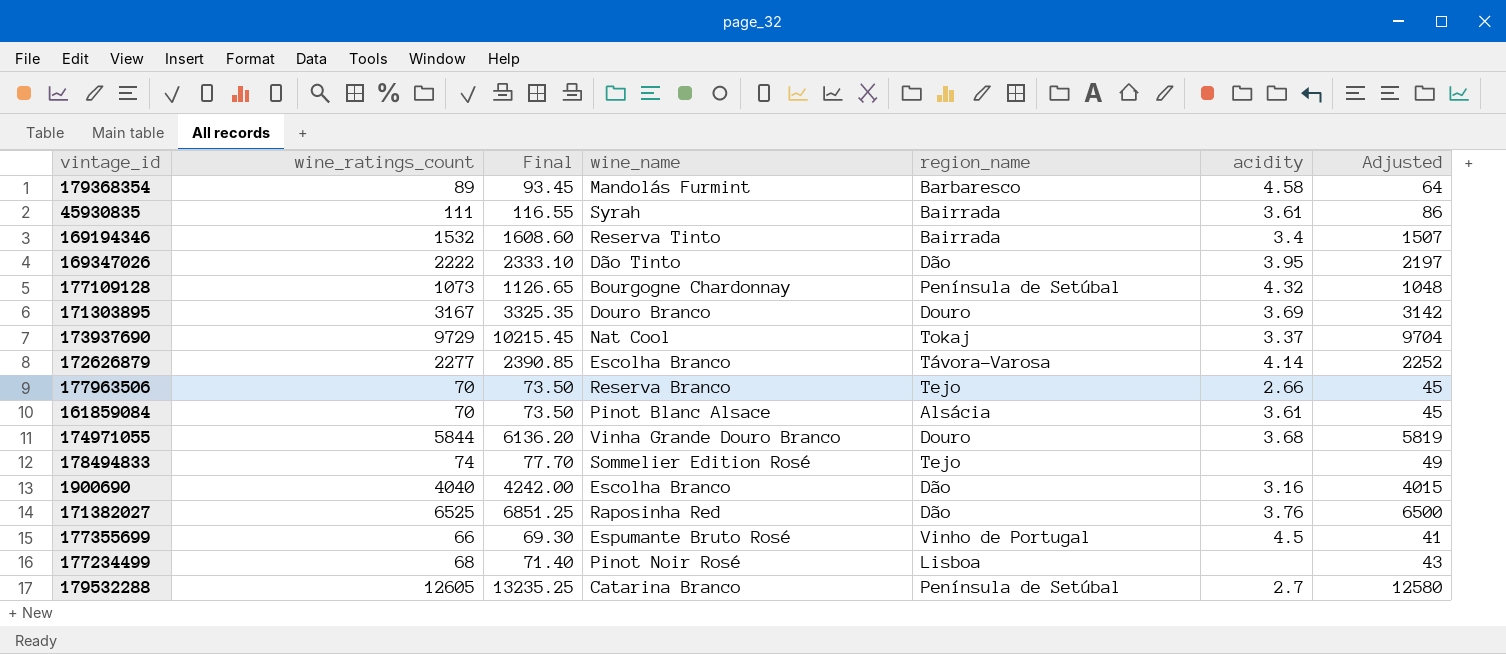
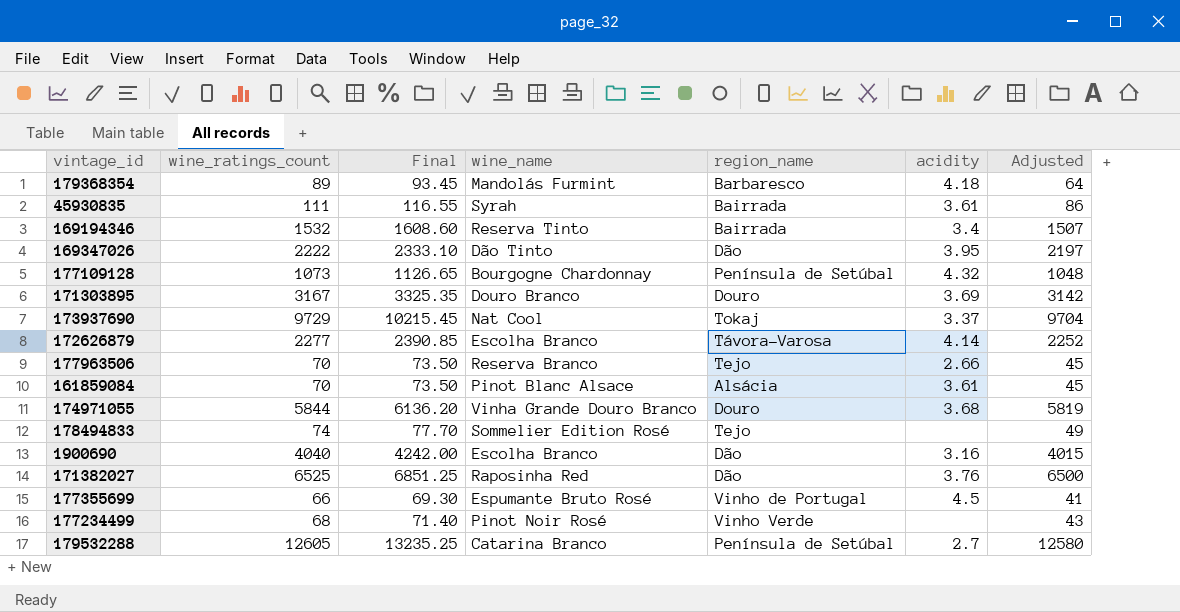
179368354 | acidity: 4.58 -> 4.18
177234499 | region_name: Lisboa -> Vinho Verde

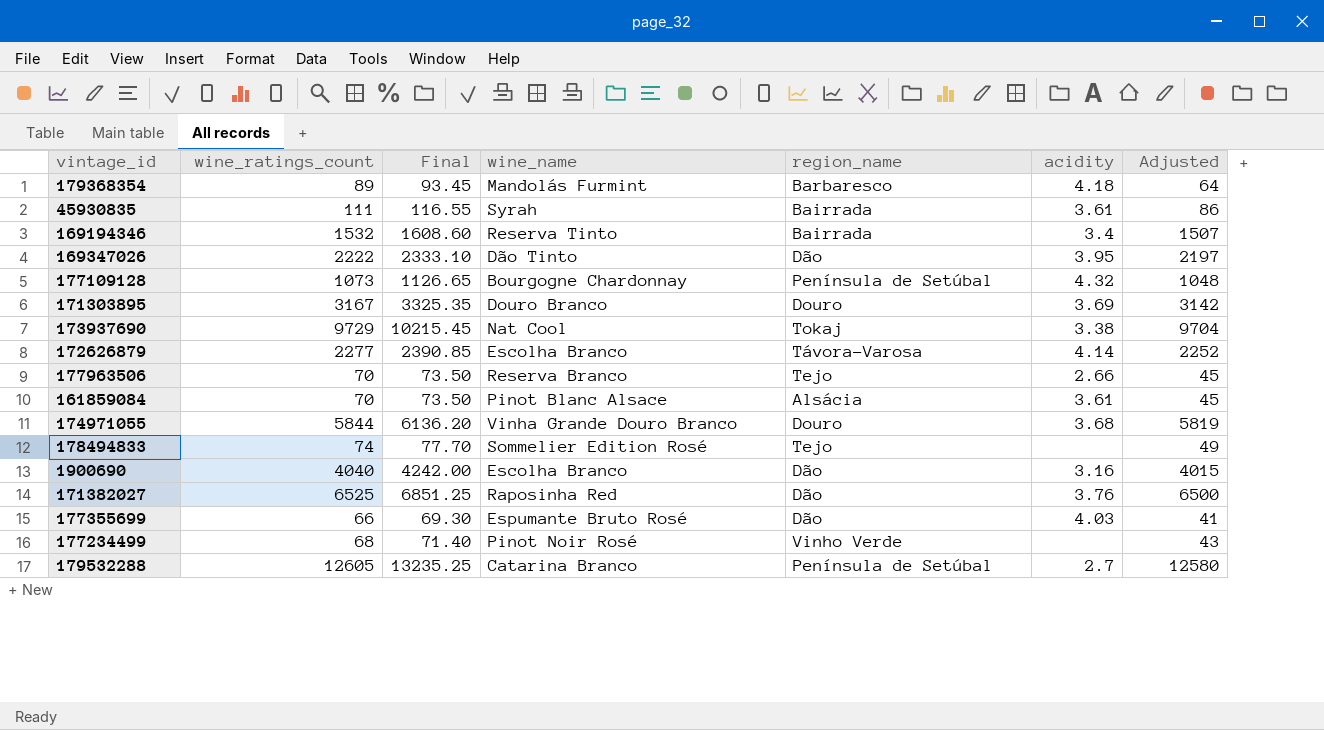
173937690 | acidity: 3.37 -> 3.38
177355699 | region_name: Vinho de Portugal -> Dão
177355699 | acidity: 4.5 -> 4.03

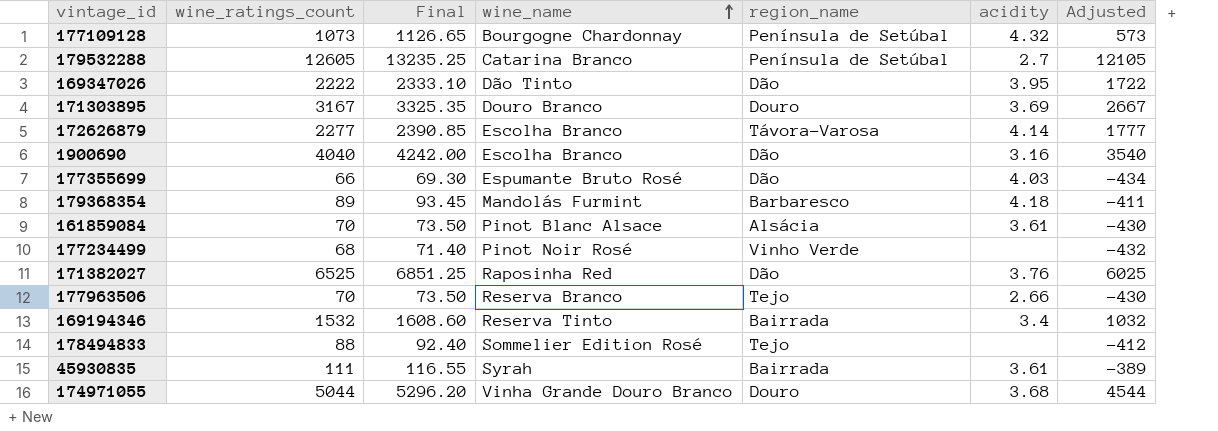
row order: none -> wine_name ascending
column Adjusted | formula: [wine_ratings_count] - 25 -> [wine_ratings_count] - 500
row 173937690: 9729 | 10215.45 | Nat Cool | Tokaj | 3.38 | 9704 -> none
178494833 | wine_ratings_count: 74 -> 88
178494833 | Final: 77.70 -> 92.40
174971055 | wine_ratings_count: 5844 -> 5044
174971055 | Final: 6136.20 -> 5296.20

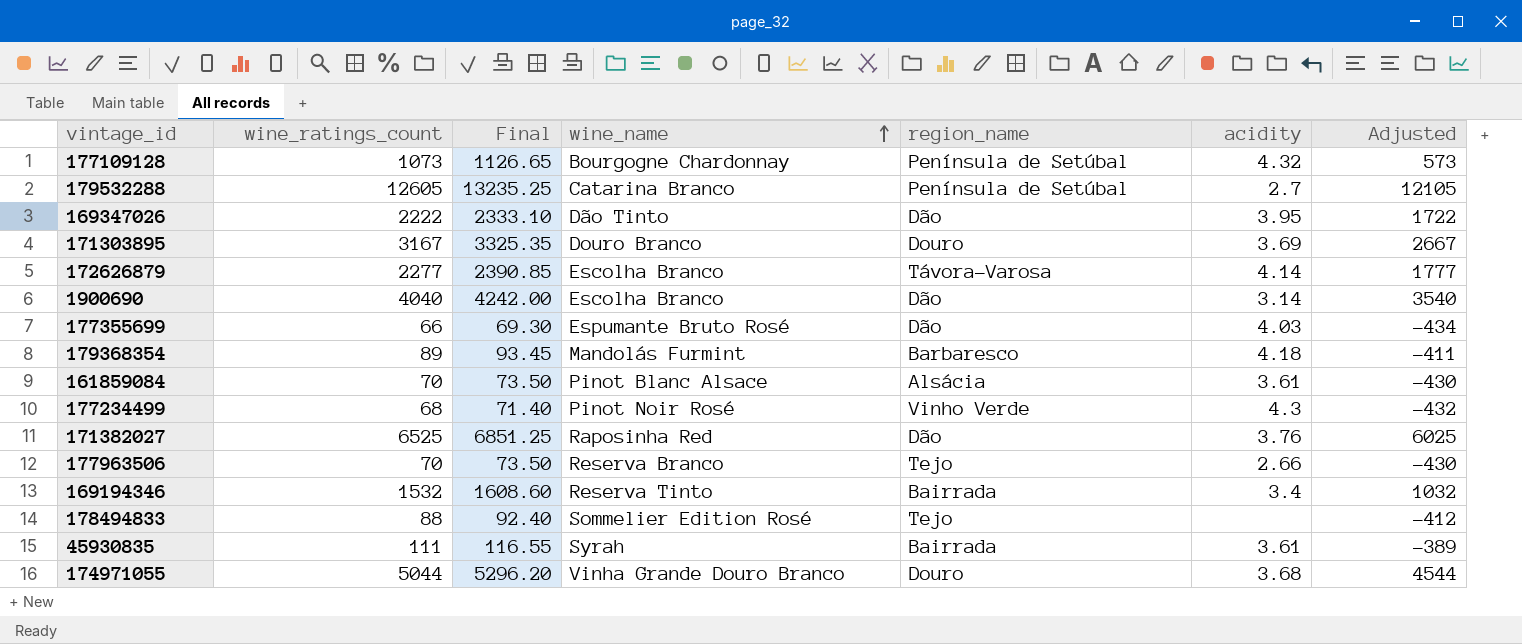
1900690 | acidity: 3.16 -> 3.14
177234499 | acidity: none -> 4.3

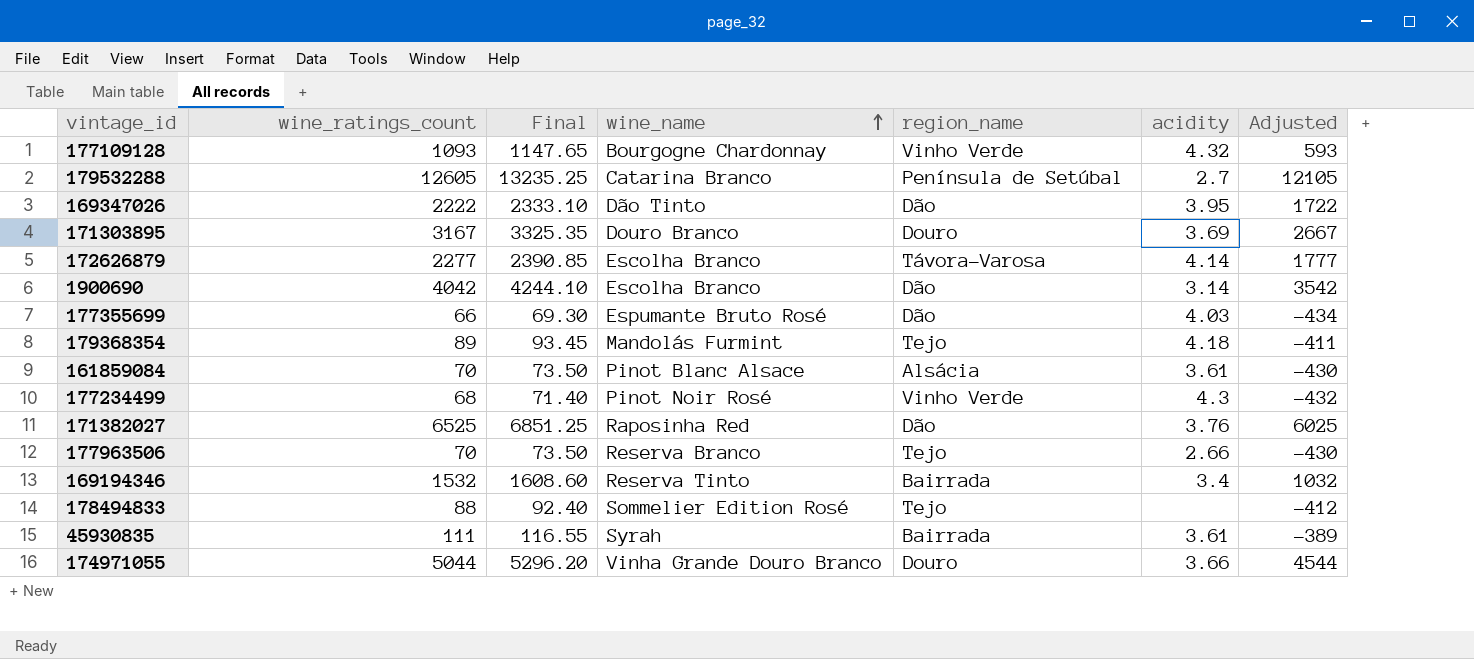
177109128 | wine_ratings_count: 1073 -> 1093
177109128 | Final: 1126.65 -> 1147.65
177109128 | region_name: Península de Setúbal -> Vinho Verde
177109128 | Adjusted: 573 -> 593
1900690 | wine_ratings_count: 4040 -> 4042
1900690 | Final: 4242.00 -> 4244.10
1900690 | Adjusted: 3540 -> 3542
179368354 | region_name: Barbaresco -> Tejo
174971055 | acidity: 3.68 -> 3.66

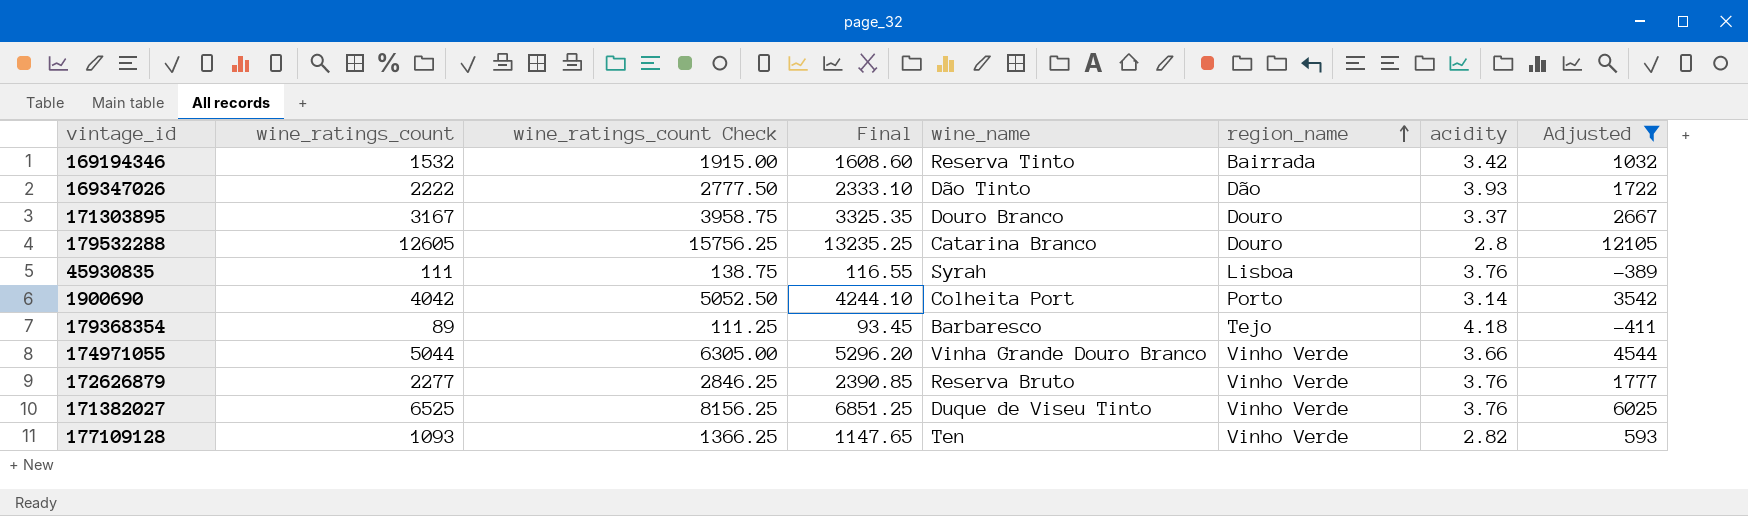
filter: none -> Adjusted >= -411
row order: wine_name ascending -> region_name ascending
column wine_ratings_count Check | formula: none -> [wine_ratings_count] * 1.25
169194346 | acidity: 3.4 -> 3.42
169347026 | acidity: 3.95 -> 3.93
171303895 | acidity: 3.69 -> 3.37
179532288 | region_name: Península de Setúbal -> Douro
179532288 | acidity: 2.7 -> 2.8
45930835 | region_name: Bairrada -> Lisboa
45930835 | acidity: 3.61 -> 3.76
1900690 | wine_name: Escolha Branco -> Colheita Port
1900690 | region_name: Dão -> Porto
179368354 | wine_name: Mandolás Furmint -> Barbaresco
174971055 | region_name: Douro -> Vinho Verde
172626879 | wine_name: Escolha Branco -> Reserva Bruto
172626879 | region_name: Távora-Varosa -> Vinho Verde
172626879 | acidity: 4.14 -> 3.76
171382027 | wine_name: Raposinha Red -> Duque de Viseu Tinto
171382027 | region_name: Dão -> Vinho Verde
177109128 | wine_name: Bourgogne Chardonnay -> Ten
177109128 | acidity: 4.32 -> 2.82

